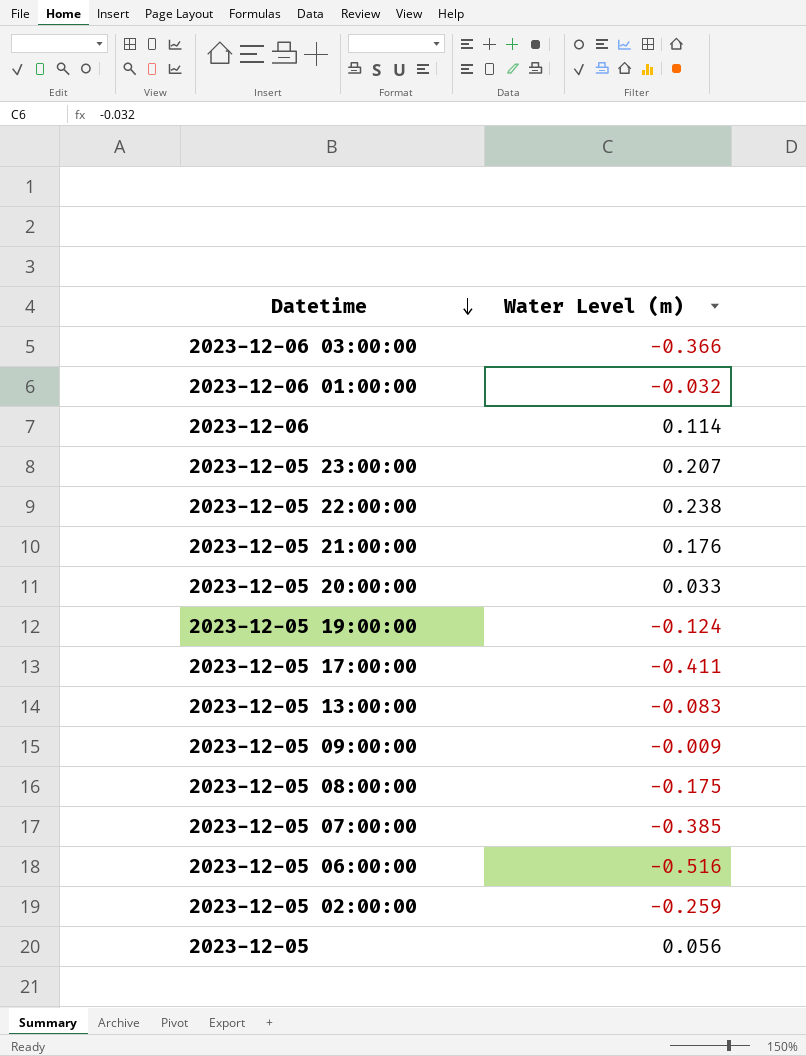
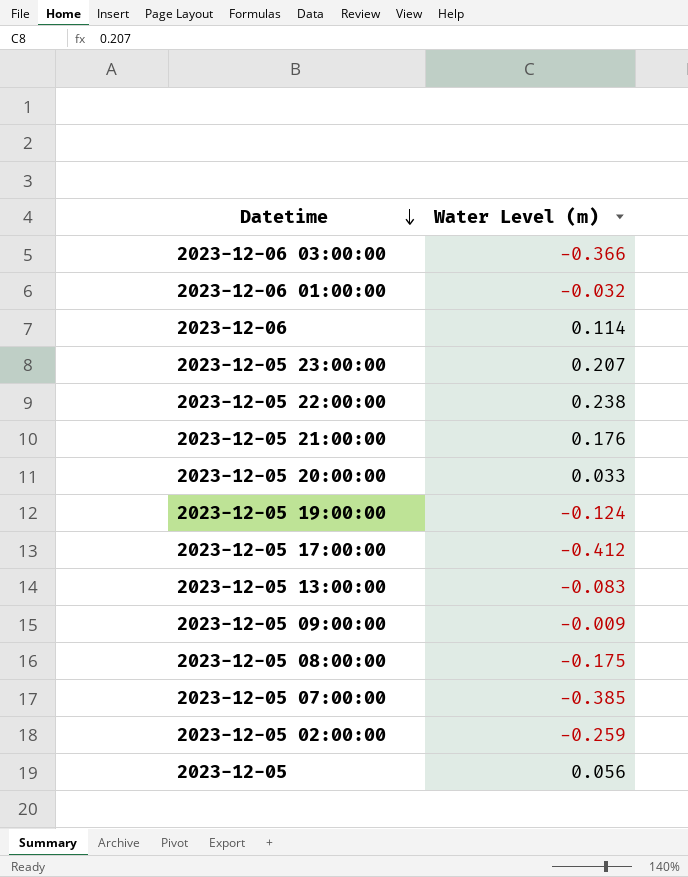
row 2023-12-05 06:00:00: -0.516 -> none
2023-12-05 17:00:00 | Water Level (m): -0.411 -> -0.412

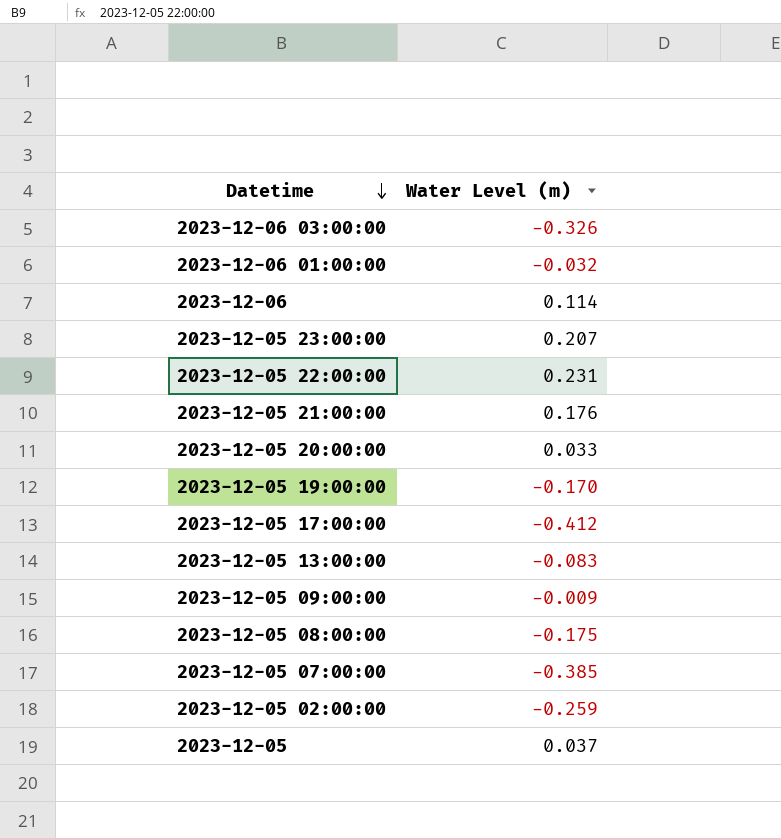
2023-12-06 03:00:00 | Water Level (m): -0.366 -> -0.326
2023-12-05 22:00:00 | Water Level (m): 0.238 -> 0.231
2023-12-05 19:00:00 | Water Level (m): -0.124 -> -0.170
2023-12-05 | Water Level (m): 0.056 -> 0.037

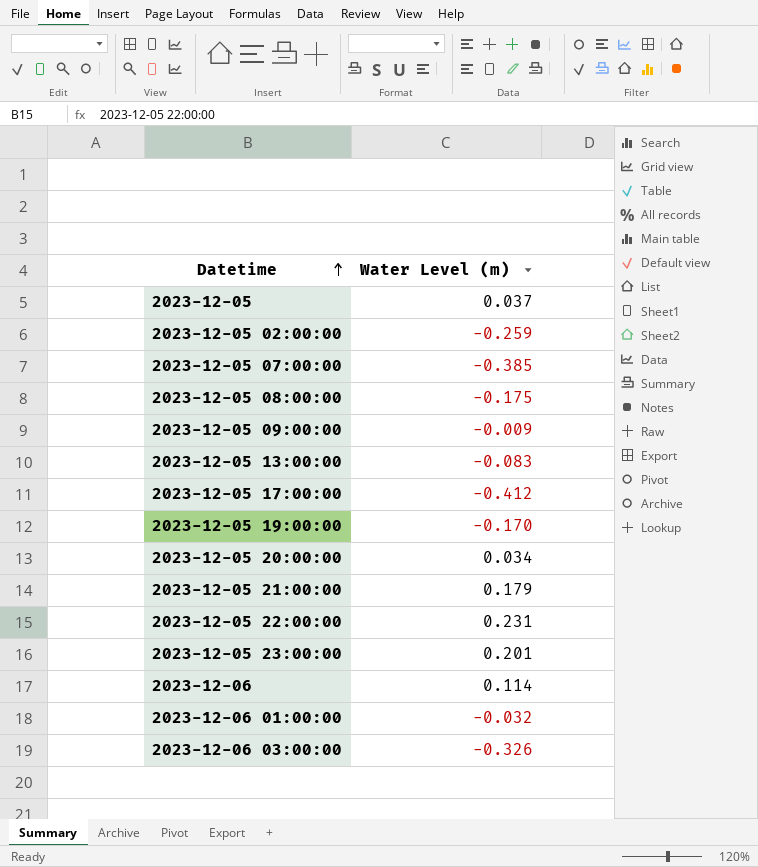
row order: Datetime descending -> Datetime ascending
2023-12-05 20:00:00 | Water Level (m): 0.033 -> 0.034
2023-12-05 21:00:00 | Water Level (m): 0.176 -> 0.179
2023-12-05 23:00:00 | Water Level (m): 0.207 -> 0.201

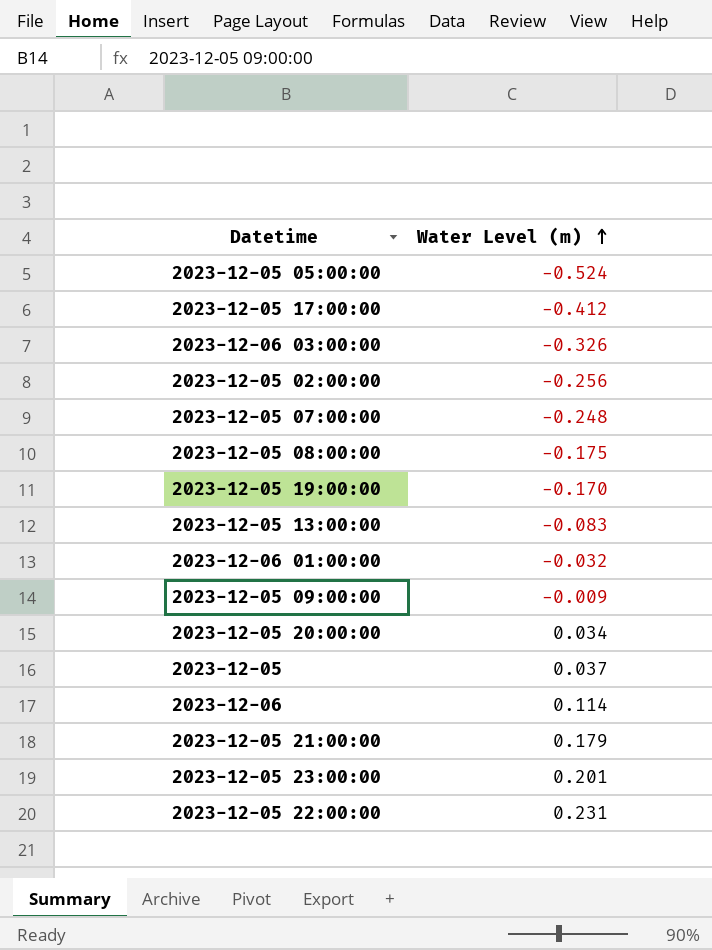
row order: Datetime ascending -> Water Level (m) ascending
row 2023-12-05 05:00:00: none -> -0.524
2023-12-05 02:00:00 | Water Level (m): -0.259 -> -0.256
2023-12-05 07:00:00 | Water Level (m): -0.385 -> -0.248

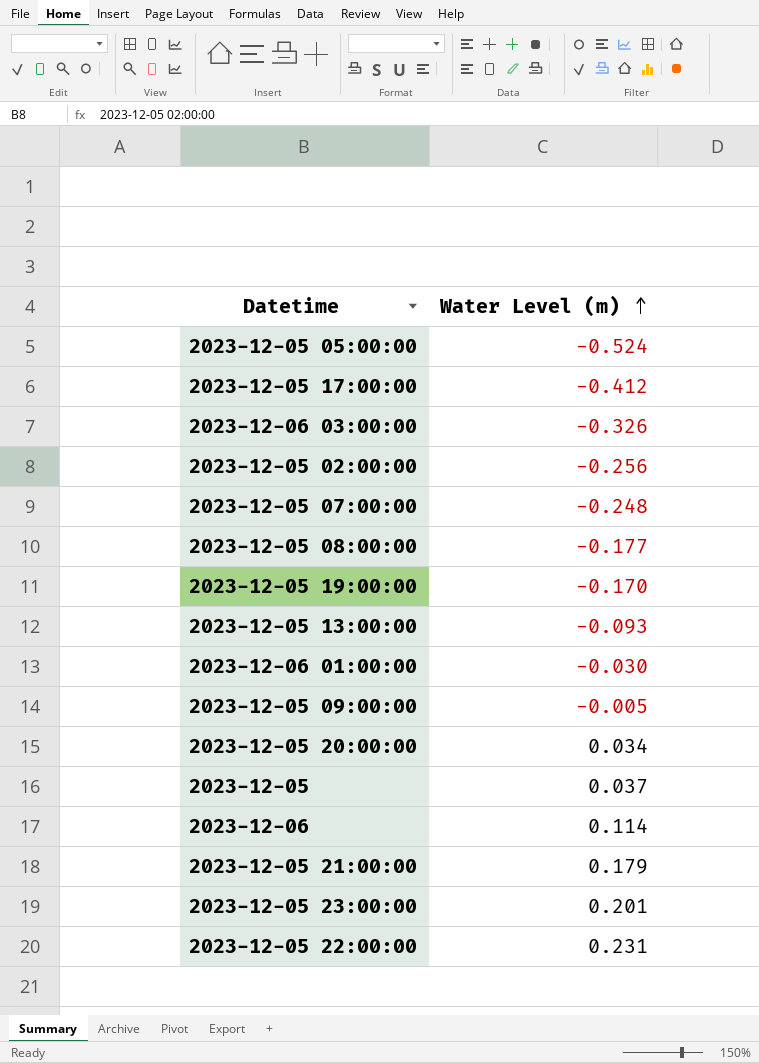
2023-12-05 08:00:00 | Water Level (m): -0.175 -> -0.177
2023-12-05 13:00:00 | Water Level (m): -0.083 -> -0.093
2023-12-06 01:00:00 | Water Level (m): -0.032 -> -0.030
2023-12-05 09:00:00 | Water Level (m): -0.009 -> -0.005

